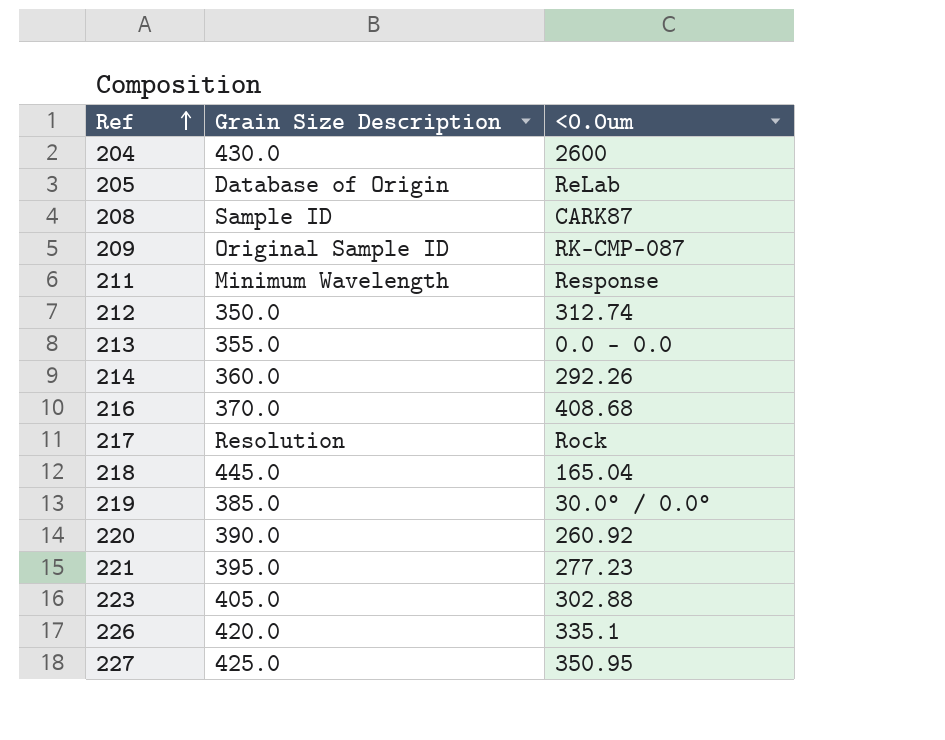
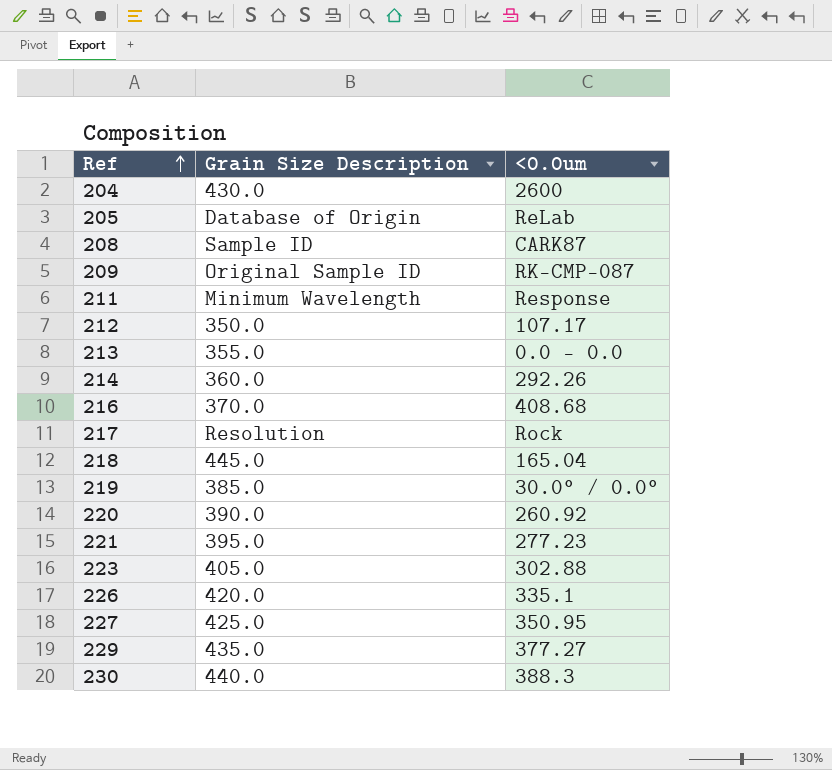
212 | <0.0um: 312.74 -> 107.17
row 229: none -> 435.0 | 377.27
row 230: none -> 440.0 | 388.3

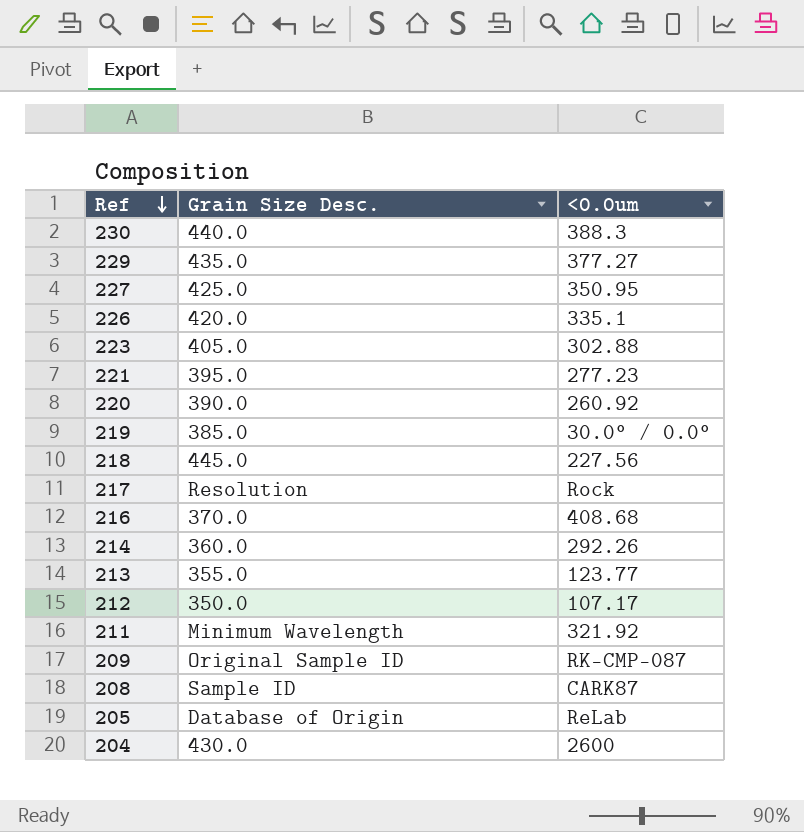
row order: Ref ascending -> Ref descending
column name: Grain Size Description -> Grain Size Desc.
218 | <0.0um: 165.04 -> 227.56
213 | <0.0um: 0.0 - 0.0 -> 123.77
211 | <0.0um: Response -> 321.92

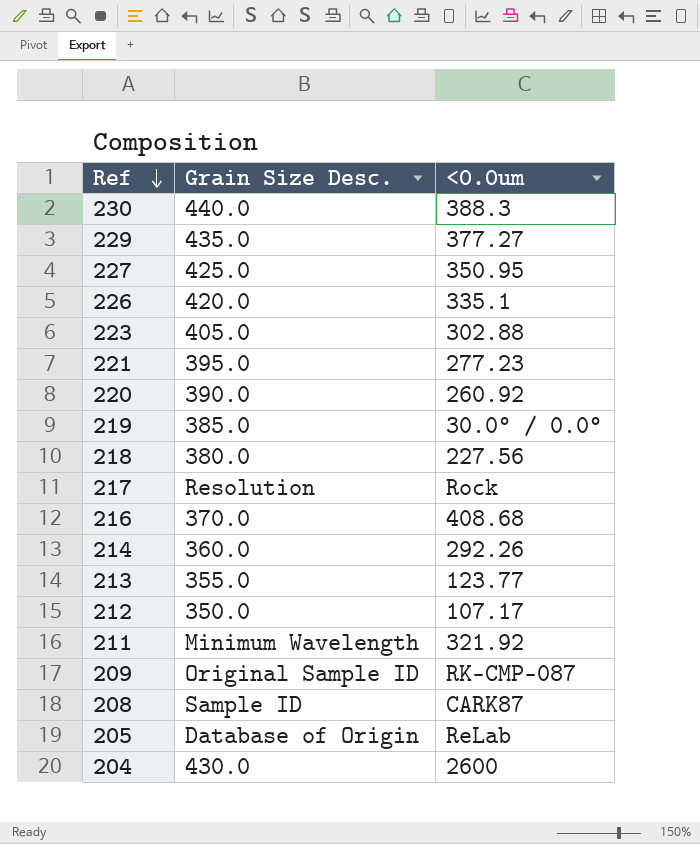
218 | Grain Size Desc.: 445.0 -> 380.0

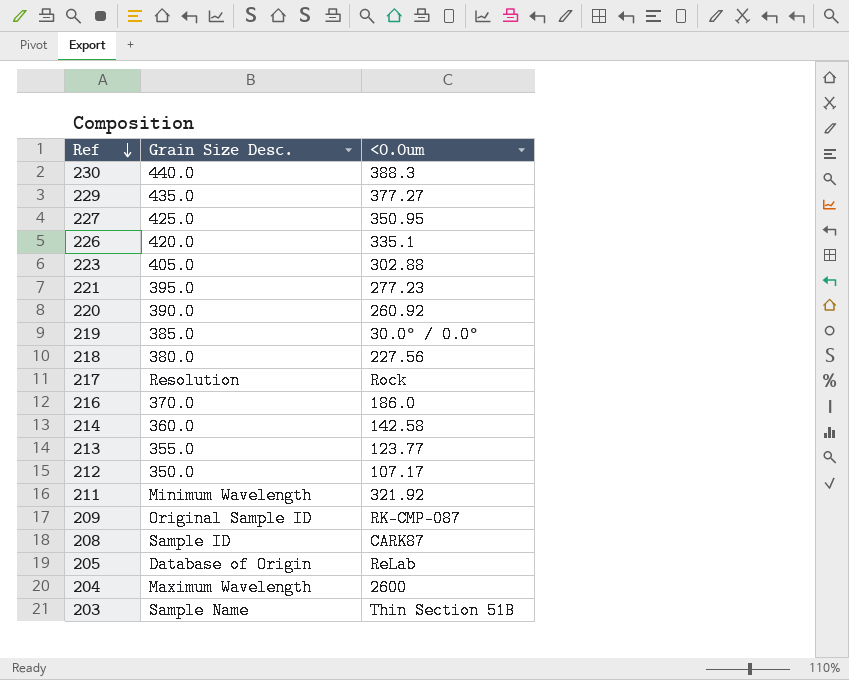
216 | <0.0um: 408.68 -> 186.0
214 | <0.0um: 292.26 -> 142.58
204 | Grain Size Desc.: 430.0 -> Maximum Wavelength
row 203: none -> Sample Name | Thin Section 51B

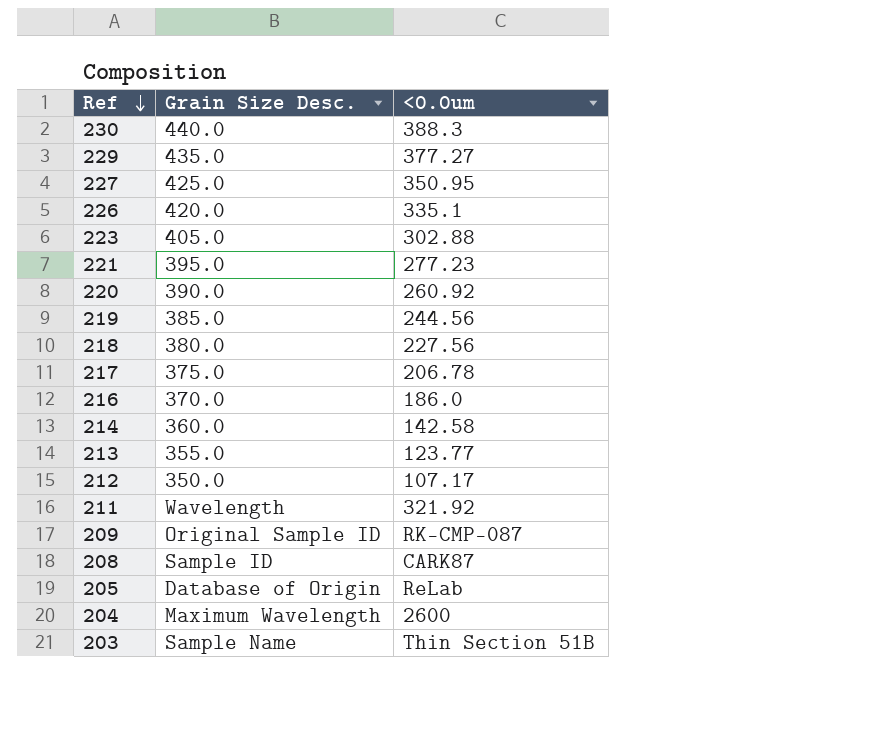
219 | <0.0um: 30.0° / 0.0° -> 244.56
217 | Grain Size Desc.: Resolution -> 375.0
217 | <0.0um: Rock -> 206.78
211 | Grain Size Desc.: Minimum Wavelength -> Wavelength

